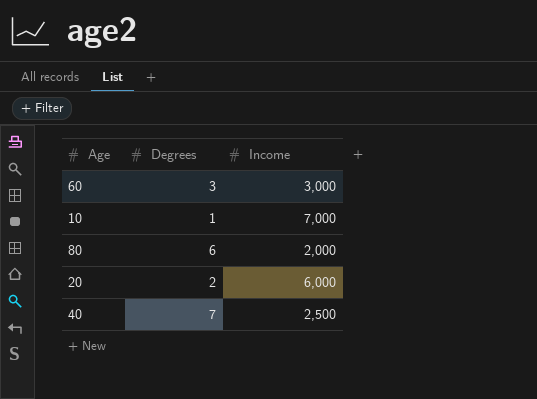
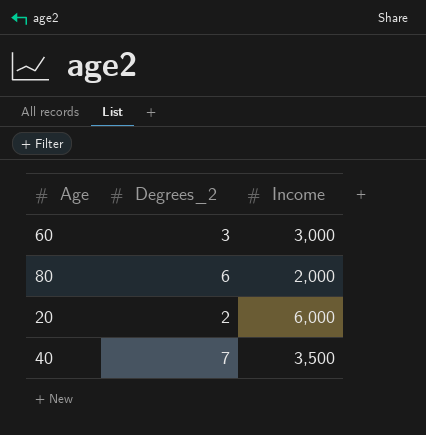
column name: Degrees -> Degrees_2
row 10: 1 | 7,000 -> none
40 | Income: 2,500 -> 3,500

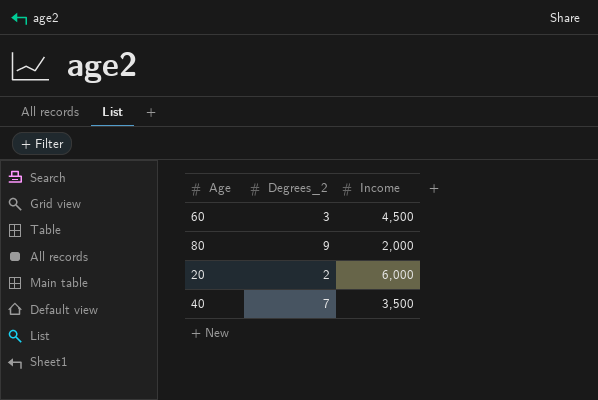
60 | Income: 3,000 -> 4,500
80 | Degrees_2: 6 -> 9

